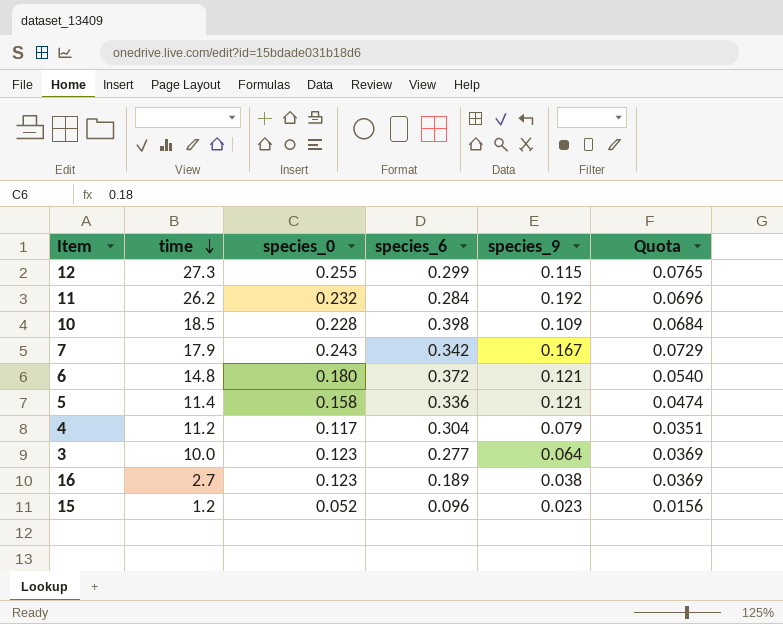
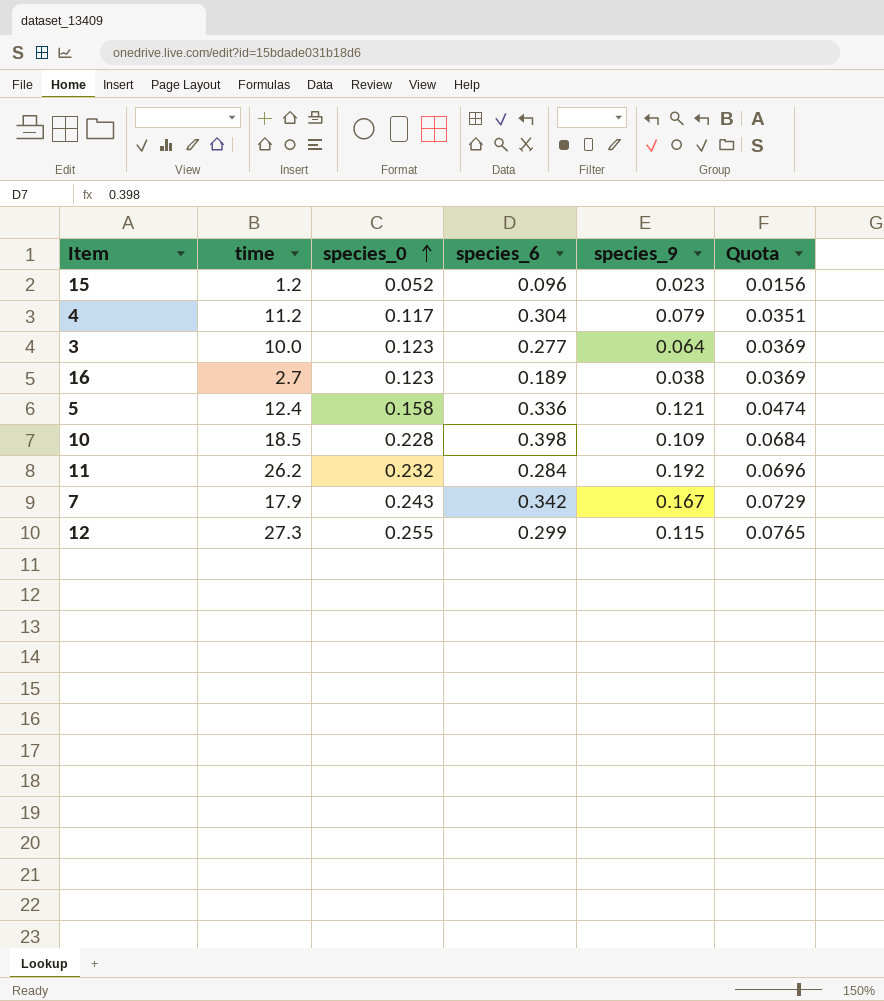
row order: time descending -> species_0 ascending
row 6: 14.8 | 0.180 | 0.372 | 0.121 | 0.0540 -> none
5 | time: 11.4 -> 12.4

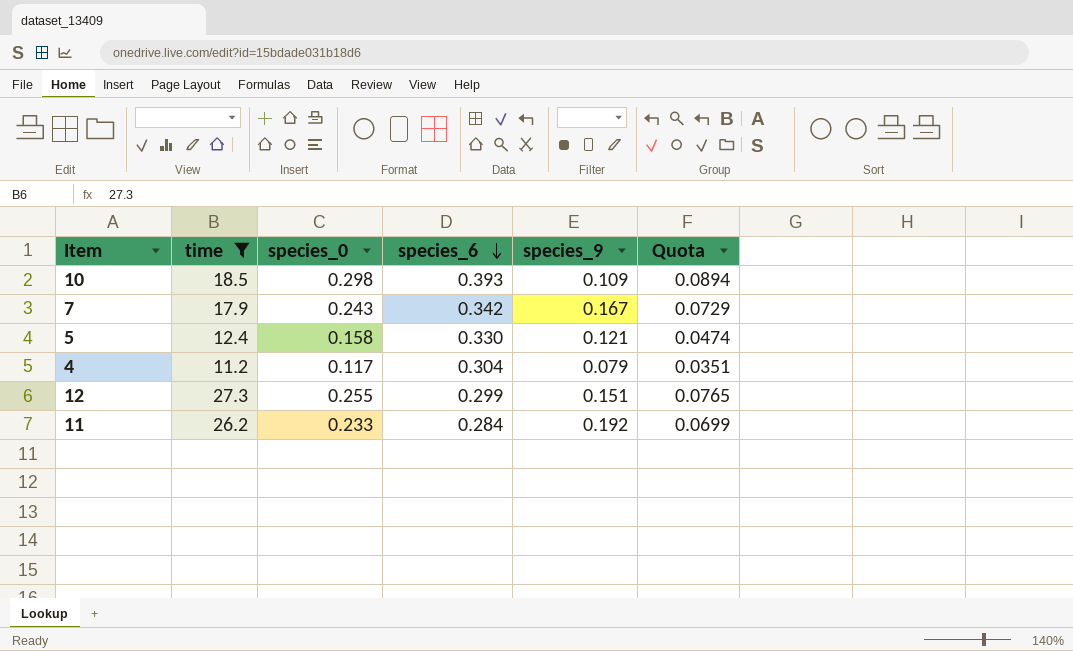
filter: none -> time >= 11.2
row order: species_0 ascending -> species_6 descending
10 | species_0: 0.228 -> 0.298
10 | species_6: 0.398 -> 0.393
10 | Quota: 0.0684 -> 0.0894
5 | species_6: 0.336 -> 0.330
12 | species_9: 0.115 -> 0.151
11 | species_0: 0.232 -> 0.233
11 | Quota: 0.0696 -> 0.0699

